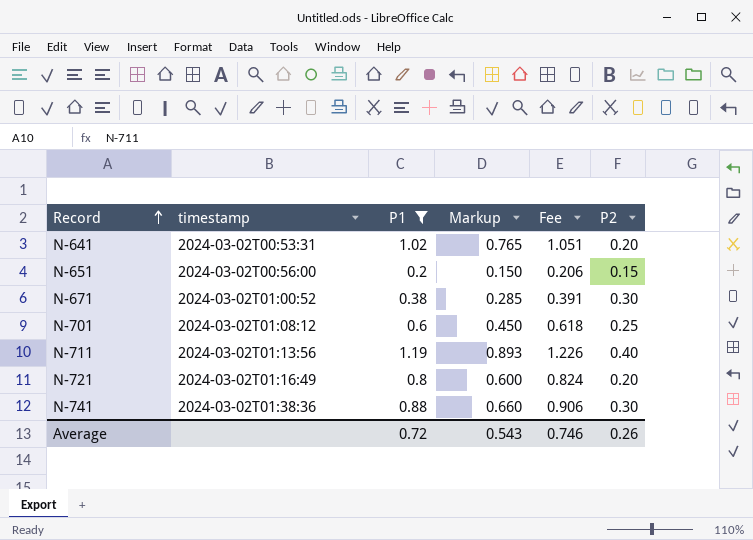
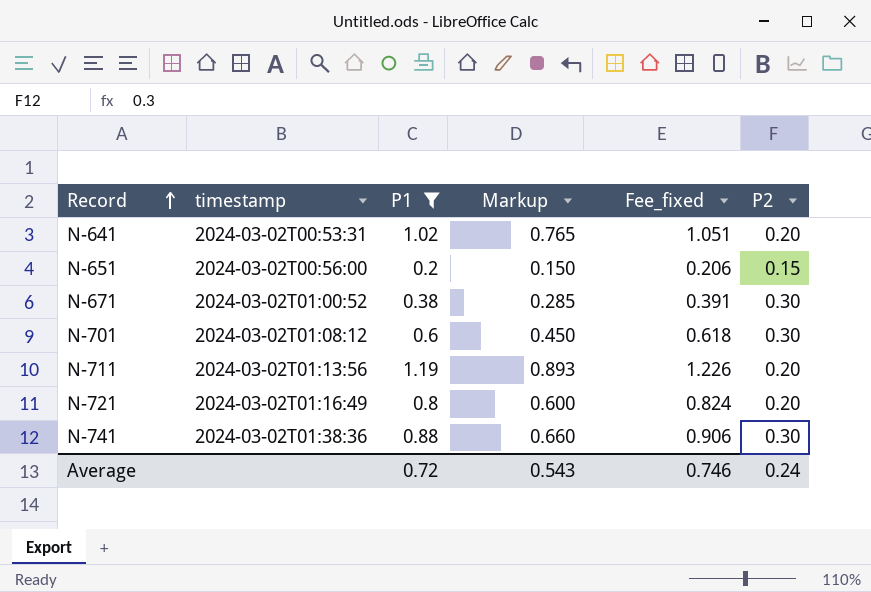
column name: Fee -> Fee_fixed
N-701 | P2: 0.25 -> 0.30
N-711 | P2: 0.40 -> 0.20
Average | P2: 0.26 -> 0.24

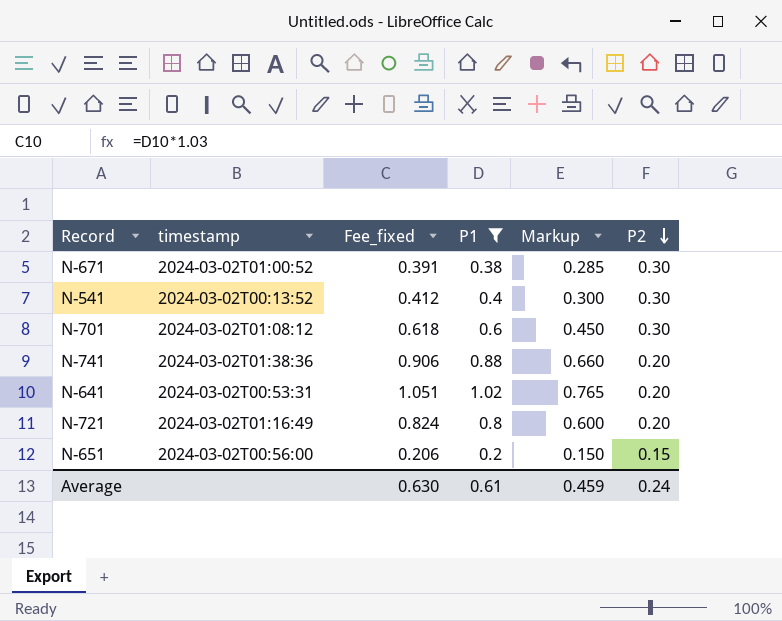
row order: Record ascending -> P2 descending
column Fee_fixed | position: 5 -> 3
row N-711: 2024-03-02T01:13:56 | 1.19 | 0.893 | 1.226 | 0.20 -> none
row N-541: none -> 2024-03-02T00:13:52 | 0.412 | 0.4 | 0.300 | 0.30
N-741 | P2: 0.30 -> 0.20
Average | Fee_fixed: 0.746 -> 0.630
Average | P1: 0.72 -> 0.61
Average | Markup: 0.543 -> 0.459

